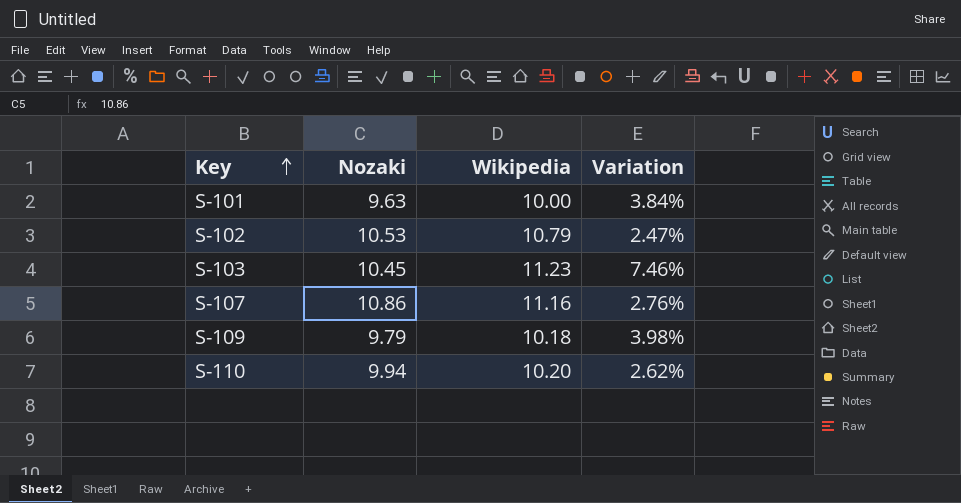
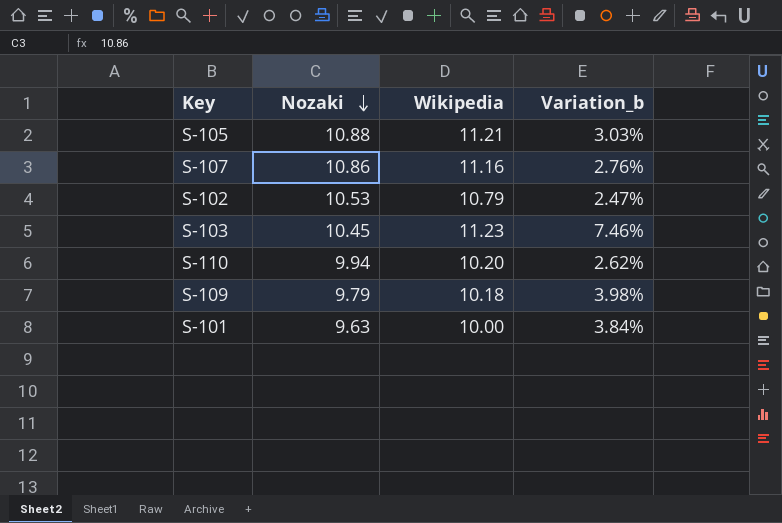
row order: Key ascending -> Nozaki descending
column name: Variation -> Variation_b
row S-105: none -> 10.88 | 11.21 | 3.03%

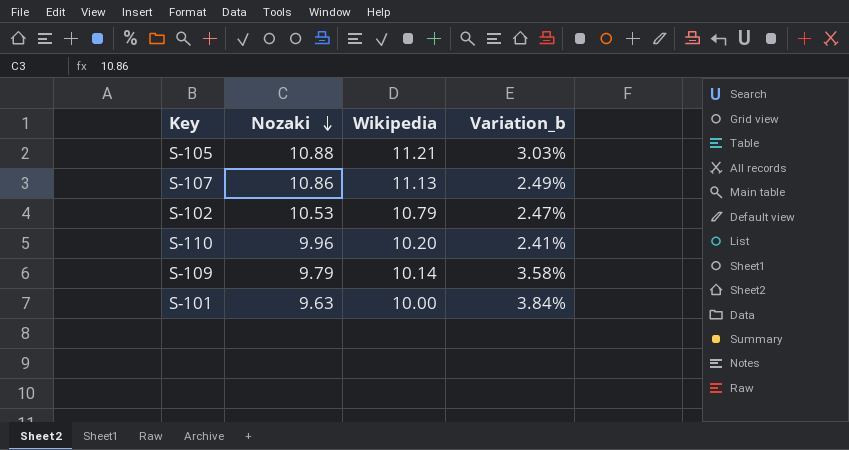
row S-103: 10.45 | 11.23 | 7.46% -> none
S-107 | Wikipedia: 11.16 -> 11.13
S-107 | Variation_b: 2.76% -> 2.49%
S-110 | Nozaki: 9.94 -> 9.96
S-110 | Variation_b: 2.62% -> 2.41%
S-109 | Wikipedia: 10.18 -> 10.14
S-109 | Variation_b: 3.98% -> 3.58%

